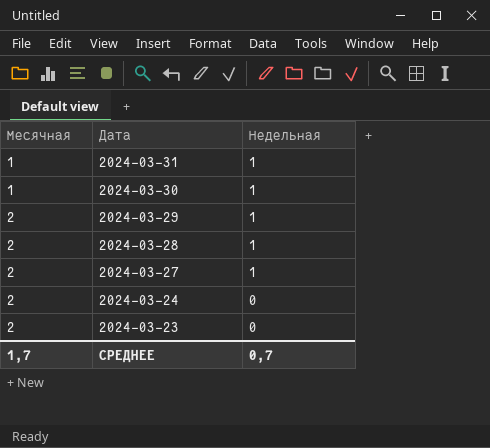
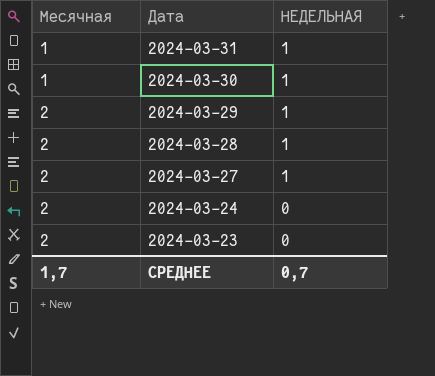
column name: Недельная -> НЕДЕЛЬНАЯ

